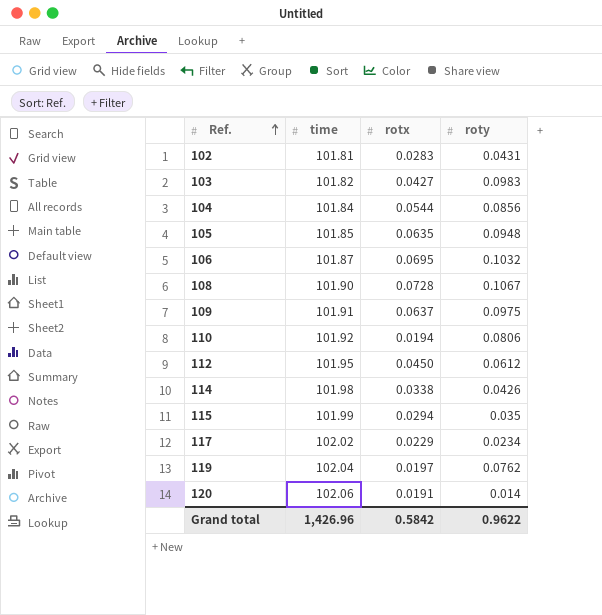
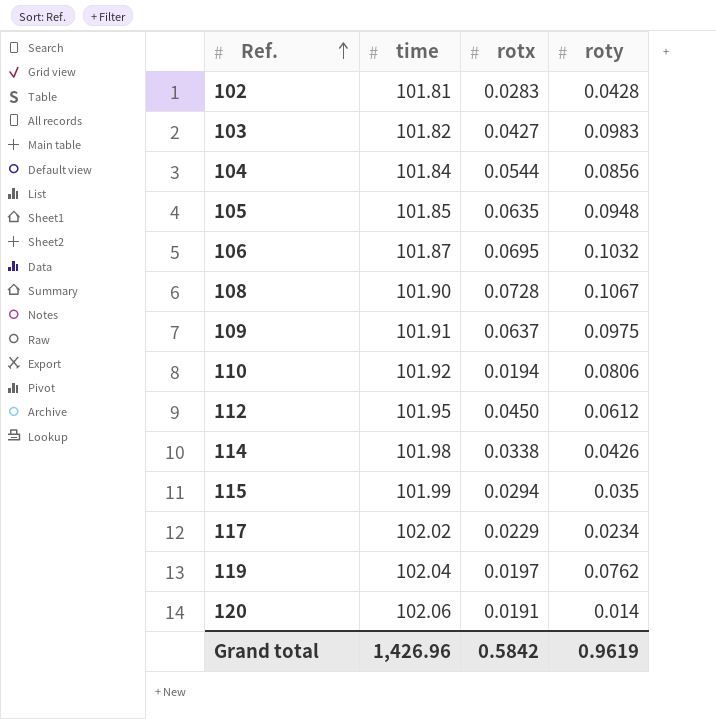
102 | roty: 0.0431 -> 0.0428
Grand total | roty: 0.9622 -> 0.9619

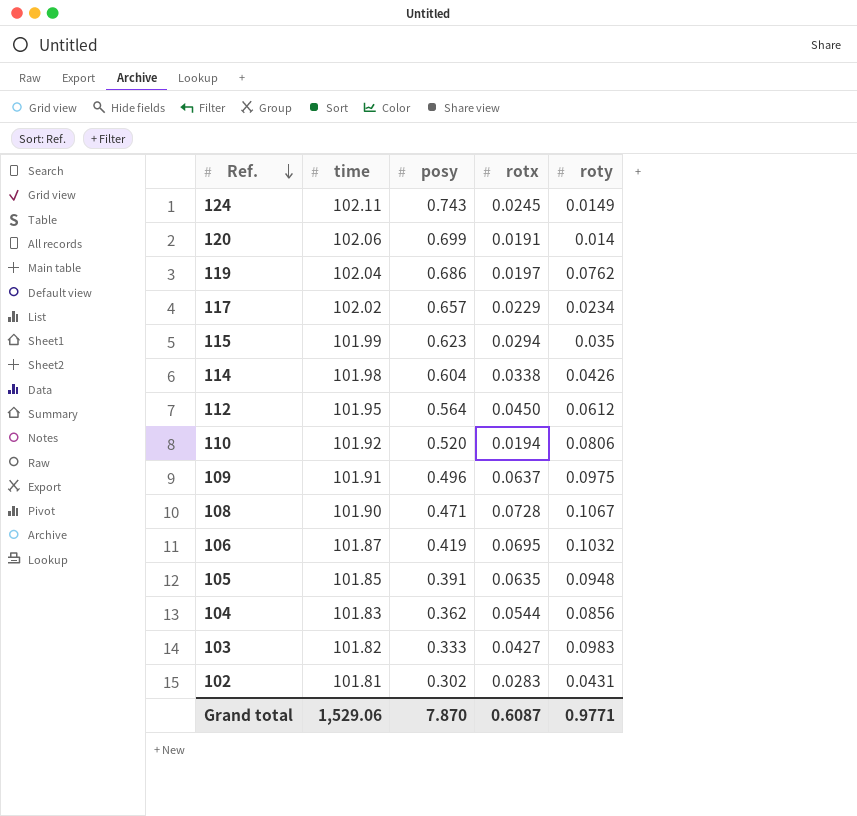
row order: Ref. ascending -> Ref. descending
column posy | position: none -> 3
row 124: none -> 102.11 | 0.743 | 0.0245 | 0.0149
104 | time: 101.84 -> 101.83
102 | roty: 0.0428 -> 0.0431
Grand total | time: 1,426.96 -> 1,529.06
Grand total | rotx: 0.5842 -> 0.6087
Grand total | roty: 0.9619 -> 0.9771

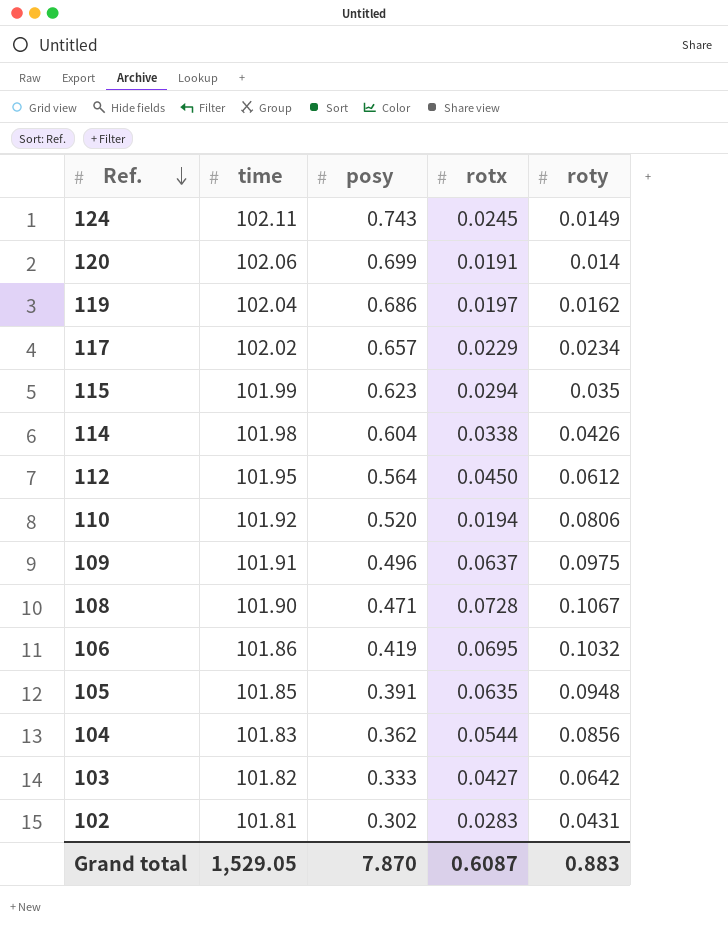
119 | roty: 0.0762 -> 0.0162
106 | time: 101.87 -> 101.86
103 | roty: 0.0983 -> 0.0642
Grand total | time: 1,529.06 -> 1,529.05
Grand total | roty: 0.9771 -> 0.883

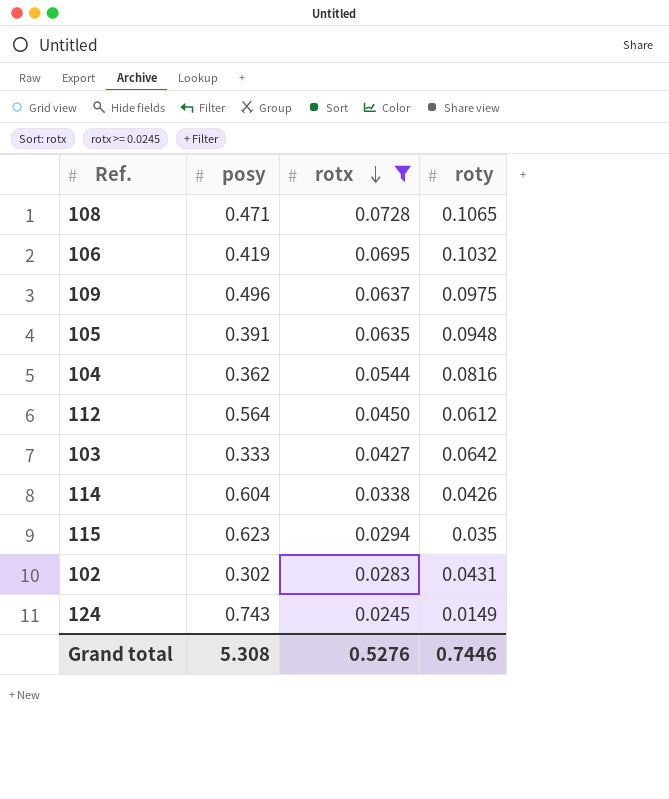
filter: none -> rotx >= 0.0245
row order: Ref. descending -> rotx descending
column time | position: 2 -> none
108 | roty: 0.1067 -> 0.1065
104 | roty: 0.0856 -> 0.0816
Grand total | posy: 7.870 -> 5.308
Grand total | rotx: 0.6087 -> 0.5276
Grand total | roty: 0.883 -> 0.7446

